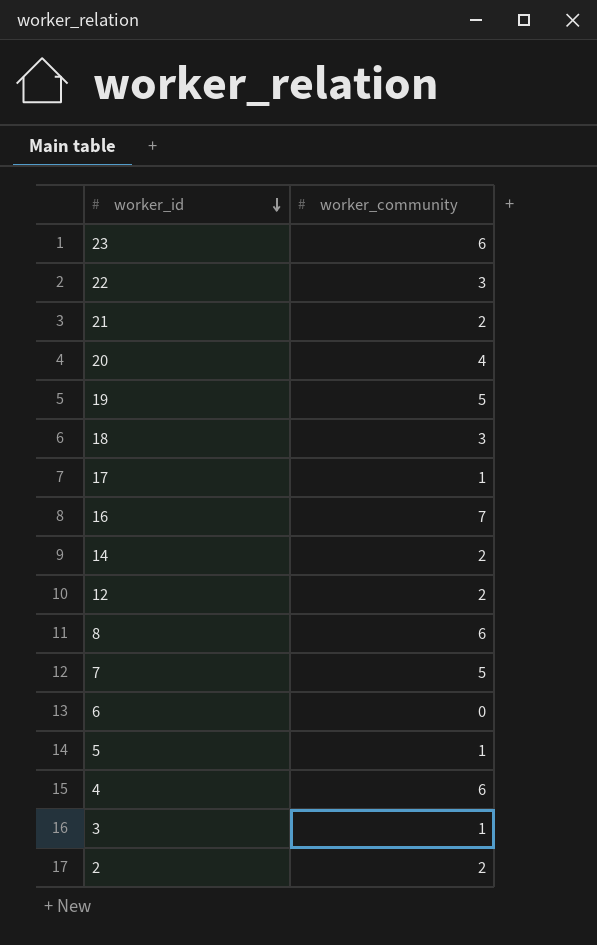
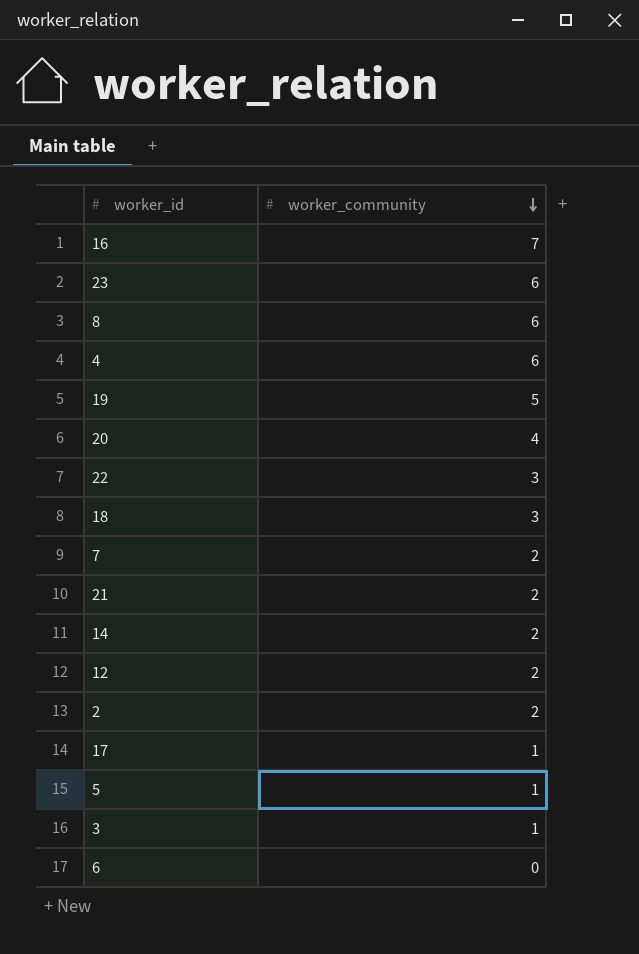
row order: worker_id descending -> worker_community descending
7 | worker_community: 5 -> 2

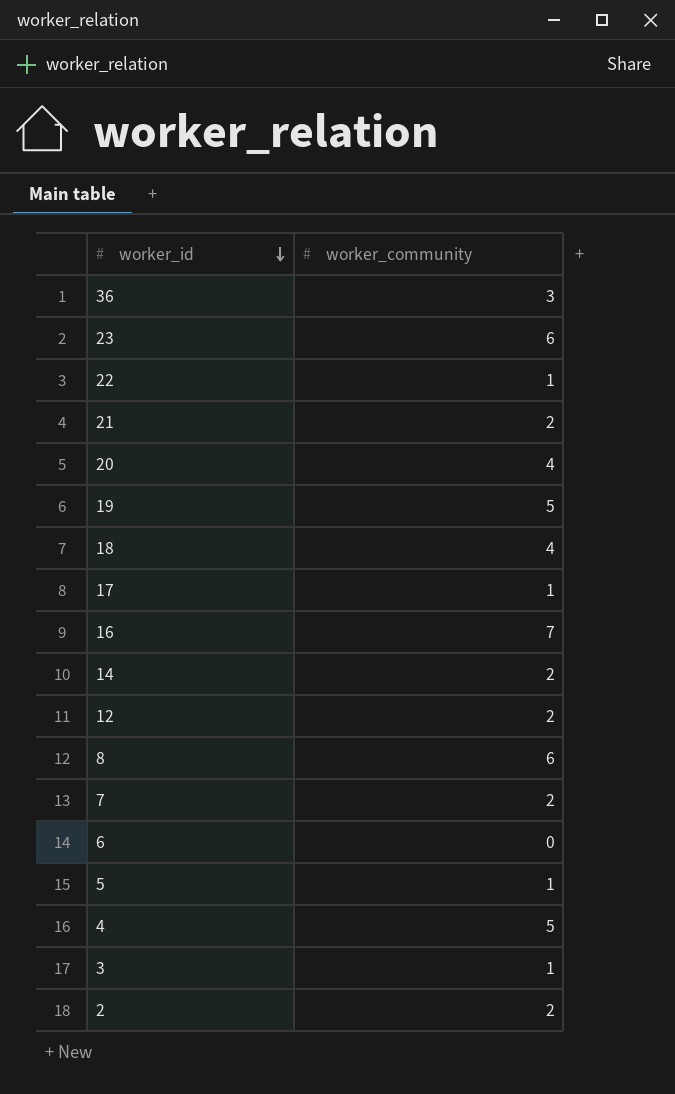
row order: worker_community descending -> worker_id descending
row 36: none -> 3
22 | worker_community: 3 -> 1
18 | worker_community: 3 -> 4
4 | worker_community: 6 -> 5

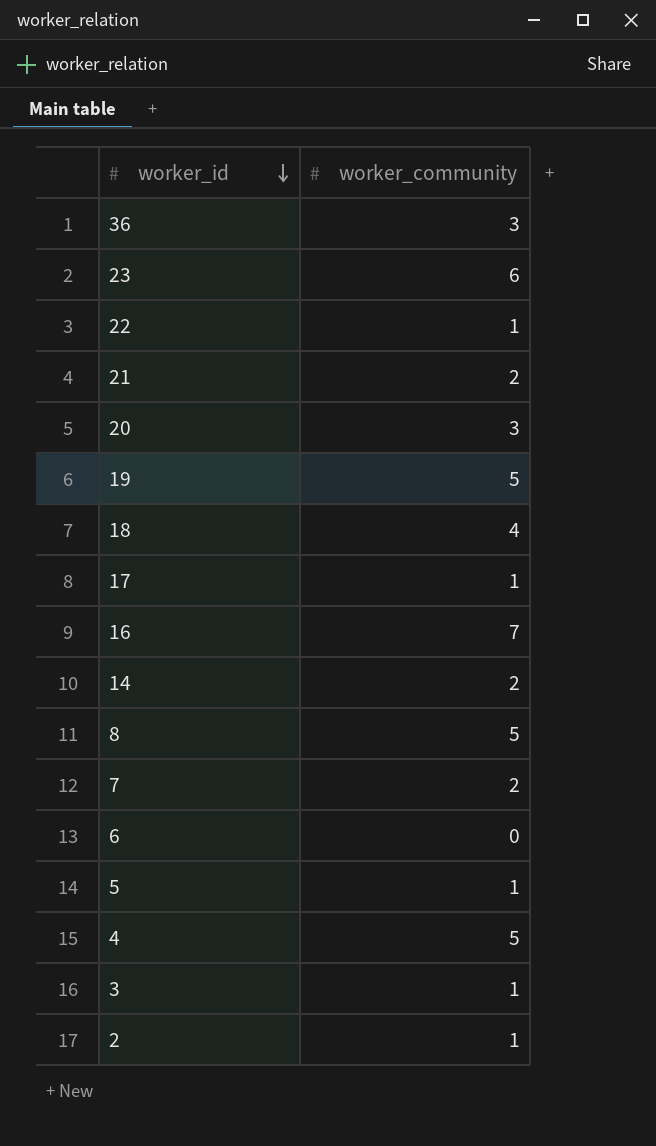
row 12: 2 -> none
20 | worker_community: 4 -> 3
8 | worker_community: 6 -> 5
2 | worker_community: 2 -> 1

